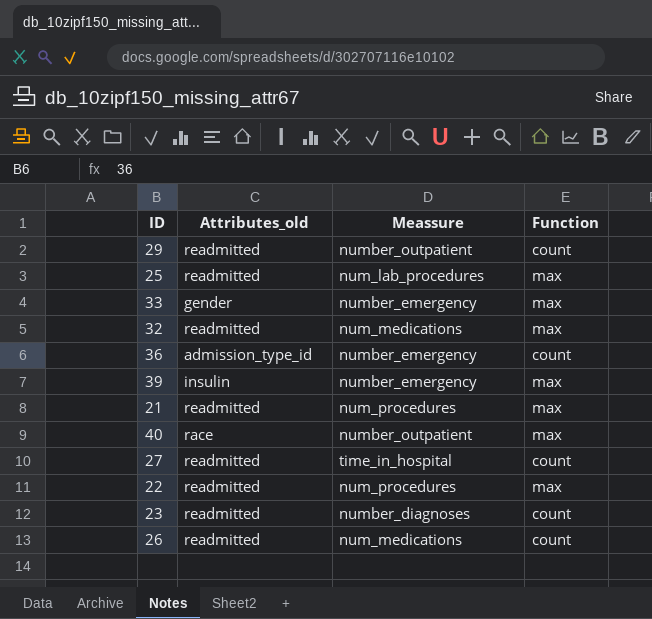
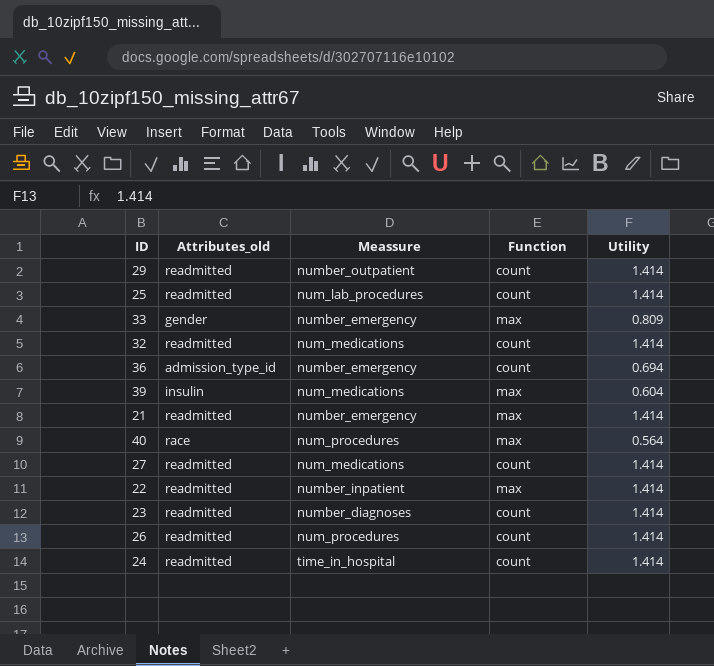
column Utility | position: none -> 5
25 | Function: max -> count
32 | Function: max -> count
39 | Meassure: number_emergency -> num_medications
21 | Meassure: num_procedures -> number_emergency
40 | Meassure: number_outpatient -> num_procedures
27 | Meassure: time_in_hospital -> num_medications
22 | Meassure: num_procedures -> number_inpatient
26 | Meassure: num_medications -> num_procedures
row 24: none -> readmitted | time_in_hospital | count | 1.414

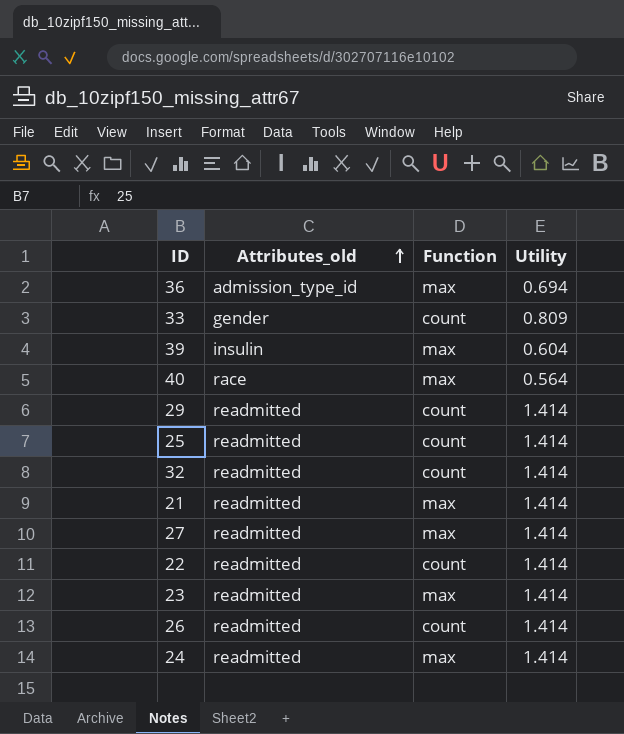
row order: none -> Attributes_old ascending
column Meassure | position: 3 -> none
36 | Function: count -> max
33 | Function: max -> count
27 | Function: count -> max
22 | Function: max -> count
23 | Function: count -> max
24 | Function: count -> max

